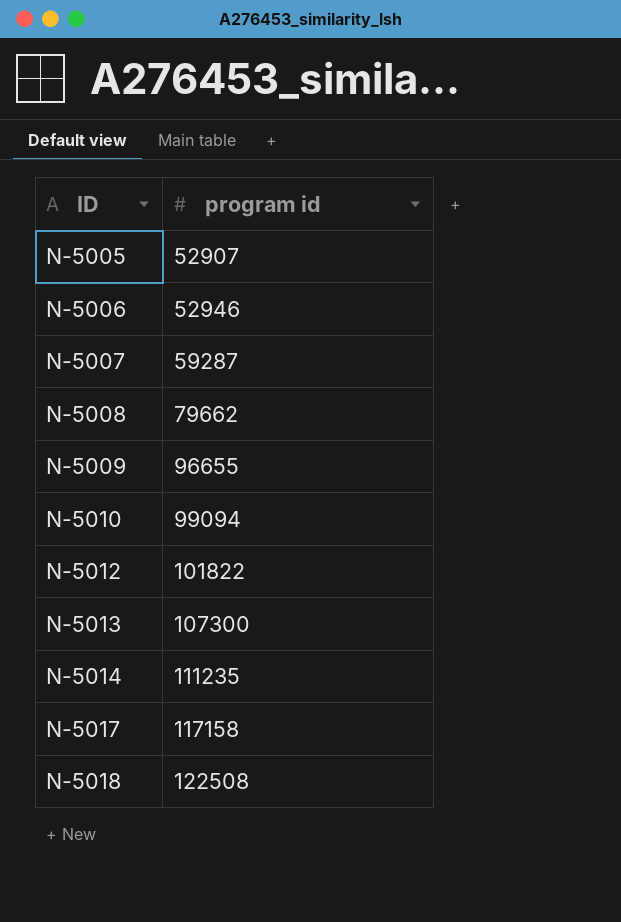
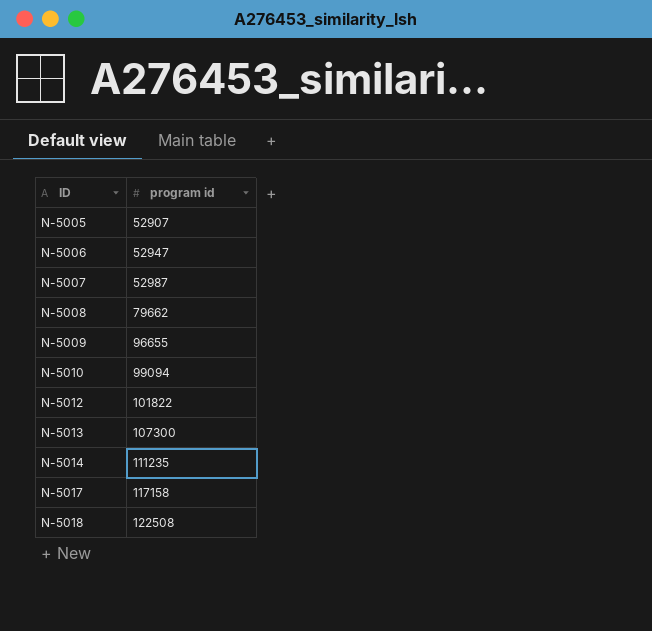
N-5006 | program id: 52946 -> 52947
N-5007 | program id: 59287 -> 52987

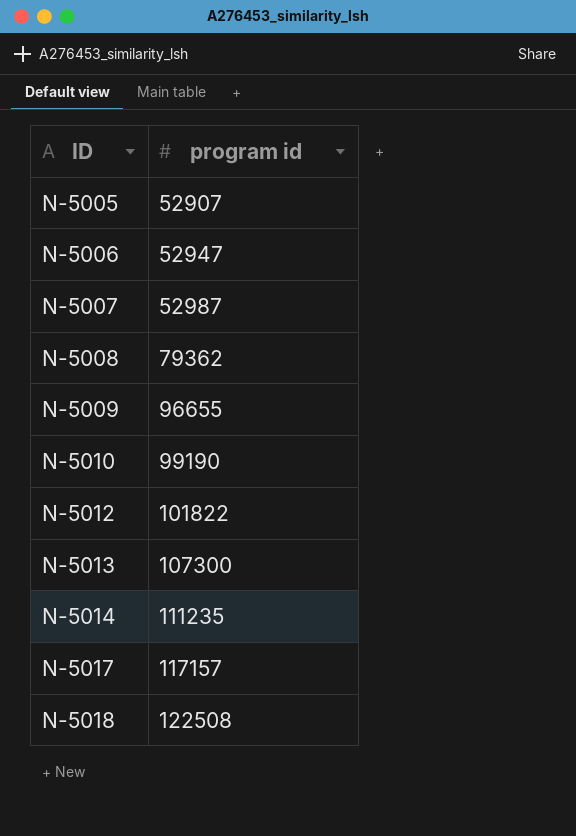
N-5008 | program id: 79662 -> 79362
N-5010 | program id: 99094 -> 99190
N-5017 | program id: 117158 -> 117157

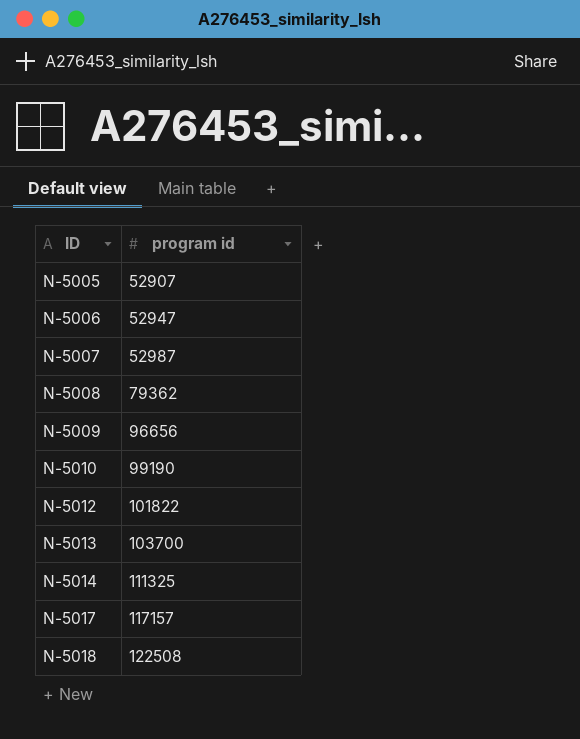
N-5009 | program id: 96655 -> 96656
N-5013 | program id: 107300 -> 103700
N-5014 | program id: 111235 -> 111325

